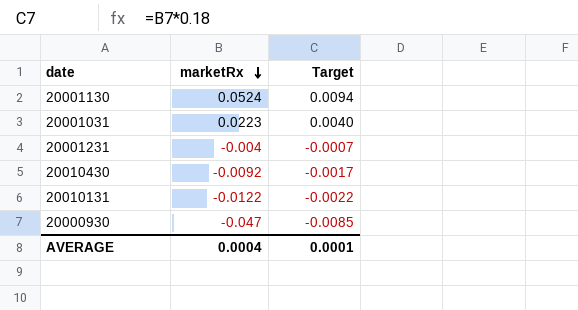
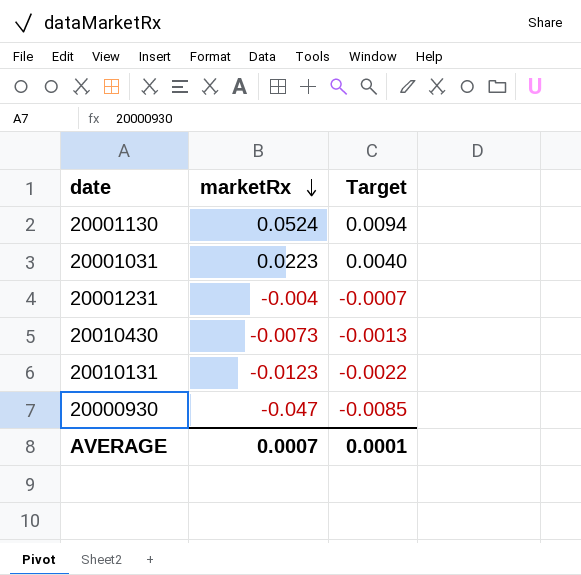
20010430 | marketRx: -0.0092 -> -0.0073
20010430 | Target: -0.0017 -> -0.0013
20010131 | marketRx: -0.0122 -> -0.0123
AVERAGE | marketRx: 0.0004 -> 0.0007

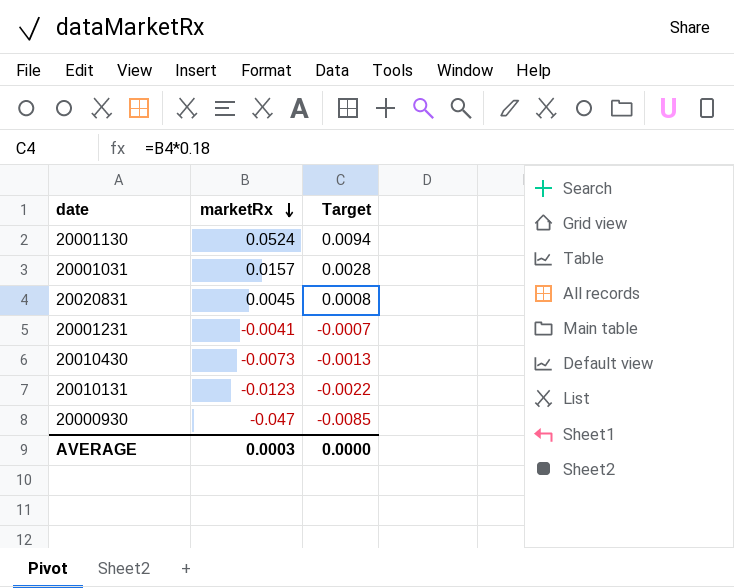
20001031 | marketRx: 0.0223 -> 0.0157
20001031 | Target: 0.0040 -> 0.0028
row 20020831: none -> 0.0045 | 0.0008
20001231 | marketRx: -0.004 -> -0.0041
AVERAGE | marketRx: 0.0007 -> 0.0003
AVERAGE | Target: 0.0001 -> 0.0000

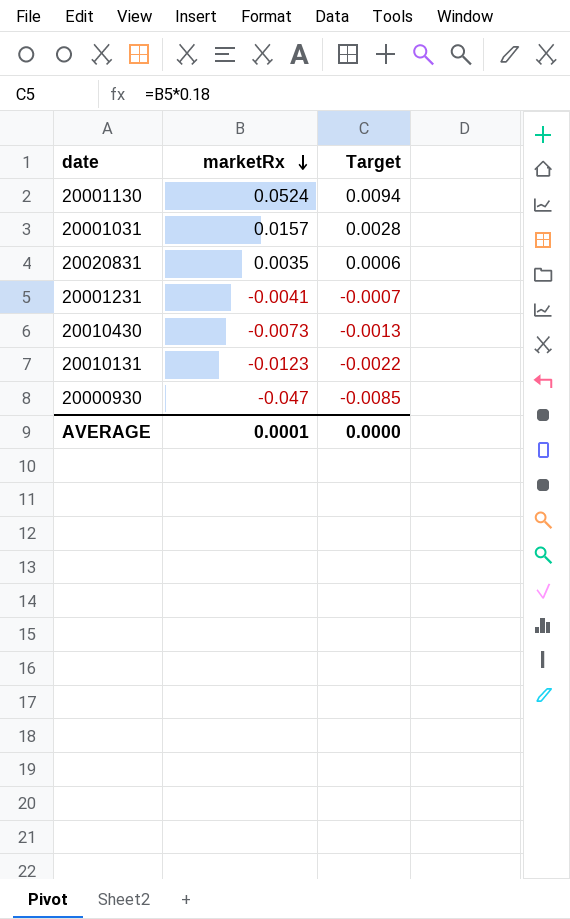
20020831 | marketRx: 0.0045 -> 0.0035
20020831 | Target: 0.0008 -> 0.0006
AVERAGE | marketRx: 0.0003 -> 0.0001

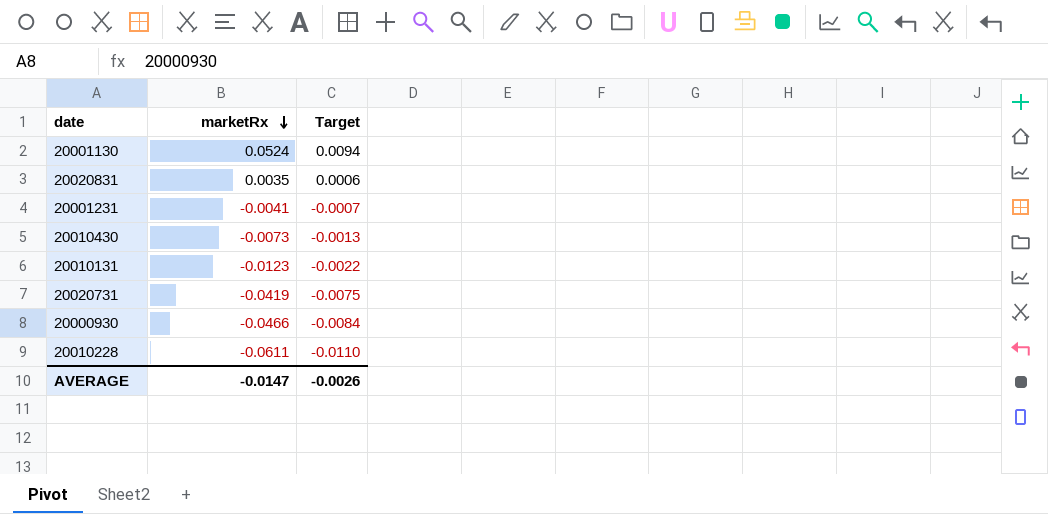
row 20001031: 0.0157 | 0.0028 -> none
row 20020731: none -> -0.0419 | -0.0075
20000930 | marketRx: -0.047 -> -0.0466
20000930 | Target: -0.0085 -> -0.0084
row 20010228: none -> -0.0611 | -0.0110
AVERAGE | marketRx: 0.0001 -> -0.0147
AVERAGE | Target: 0.0000 -> -0.0026

